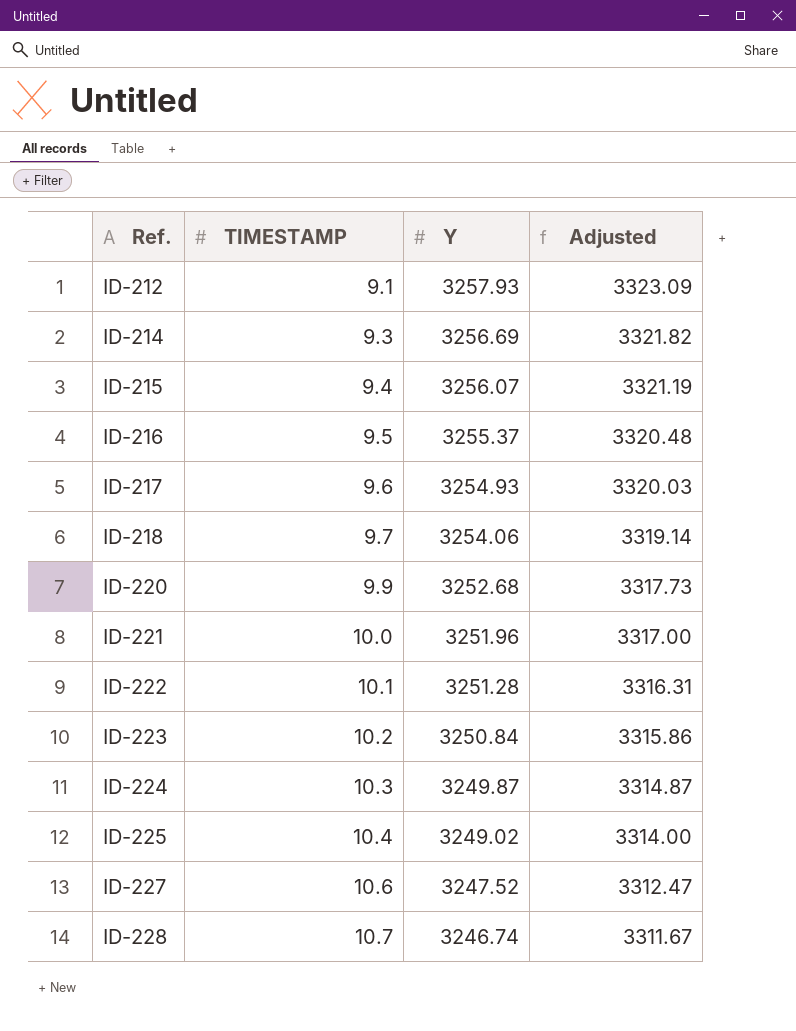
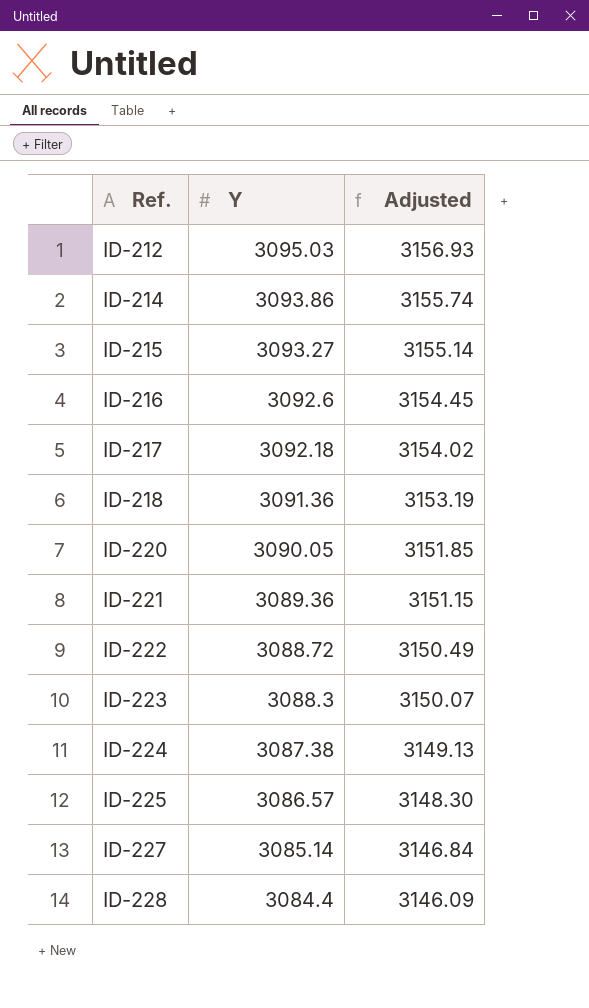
column TIMESTAMP | position: 2 -> none
ID-212 | Y: 3257.93 -> 3095.03
ID-212 | Adjusted: 3323.09 -> 3156.93
ID-214 | Y: 3256.69 -> 3093.86
ID-214 | Adjusted: 3321.82 -> 3155.74
ID-215 | Y: 3256.07 -> 3093.27
ID-215 | Adjusted: 3321.19 -> 3155.14
ID-216 | Y: 3255.37 -> 3092.6
ID-216 | Adjusted: 3320.48 -> 3154.45
ID-217 | Y: 3254.93 -> 3092.18
ID-217 | Adjusted: 3320.03 -> 3154.02
ID-218 | Y: 3254.06 -> 3091.36
ID-218 | Adjusted: 3319.14 -> 3153.19
ID-220 | Y: 3252.68 -> 3090.05
ID-220 | Adjusted: 3317.73 -> 3151.85
ID-221 | Y: 3251.96 -> 3089.36
ID-221 | Adjusted: 3317.00 -> 3151.15
ID-222 | Y: 3251.28 -> 3088.72
ID-222 | Adjusted: 3316.31 -> 3150.49
ID-223 | Y: 3250.84 -> 3088.3
ID-223 | Adjusted: 3315.86 -> 3150.07
ID-224 | Y: 3249.87 -> 3087.38
ID-224 | Adjusted: 3314.87 -> 3149.13
ID-225 | Y: 3249.02 -> 3086.57
ID-225 | Adjusted: 3314.00 -> 3148.30
ID-227 | Y: 3247.52 -> 3085.14
ID-227 | Adjusted: 3312.47 -> 3146.84
ID-228 | Y: 3246.74 -> 3084.4
ID-228 | Adjusted: 3311.67 -> 3146.09

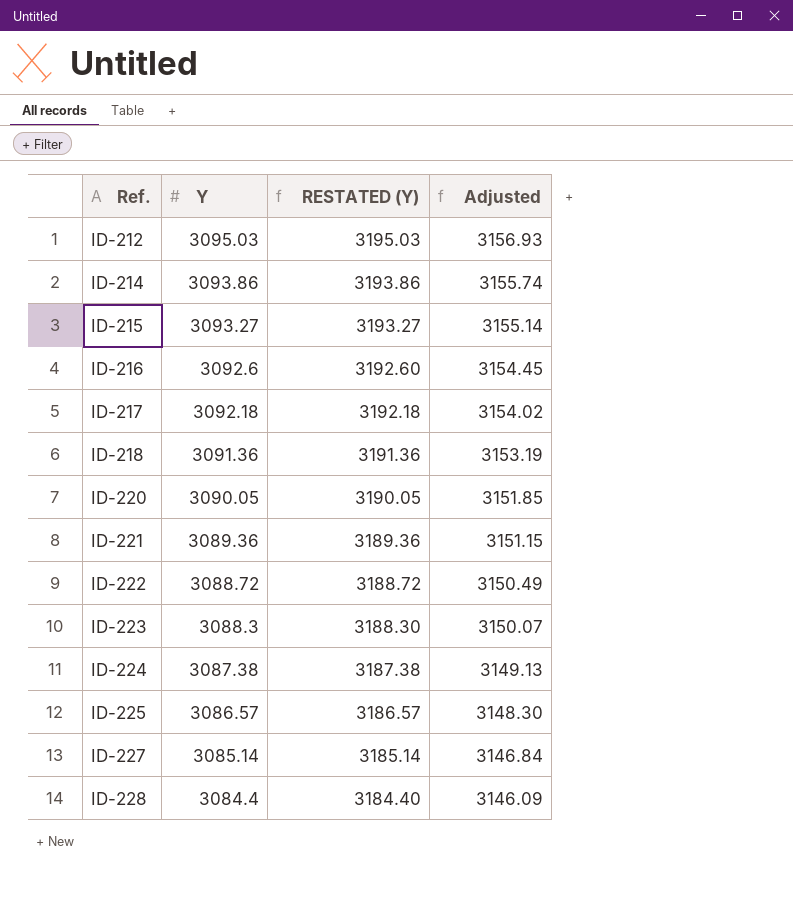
column RESTATED (Y) | formula: none -> [Y] + 100

